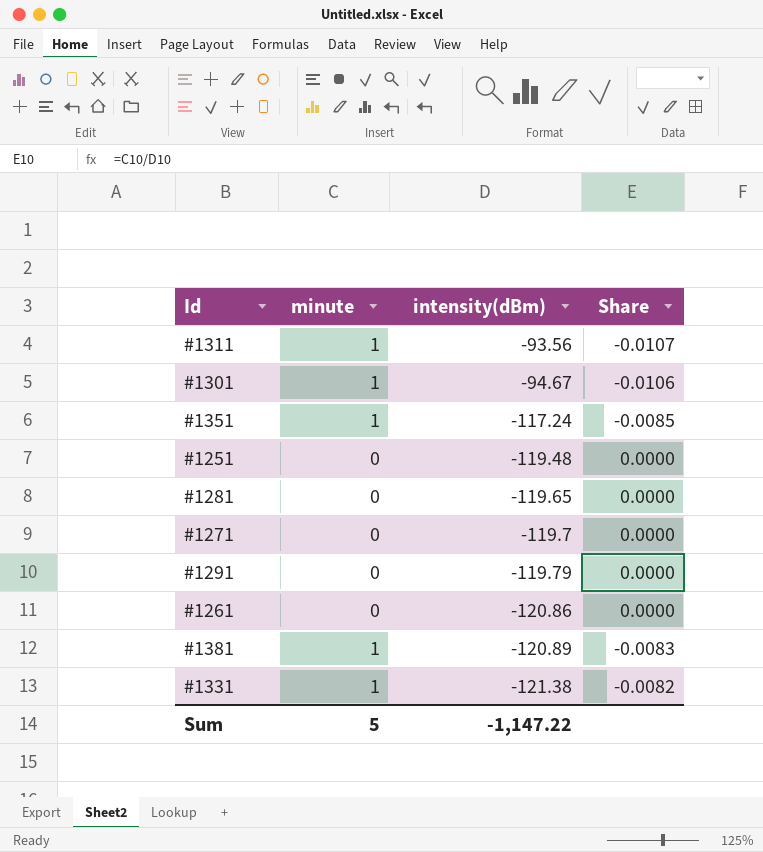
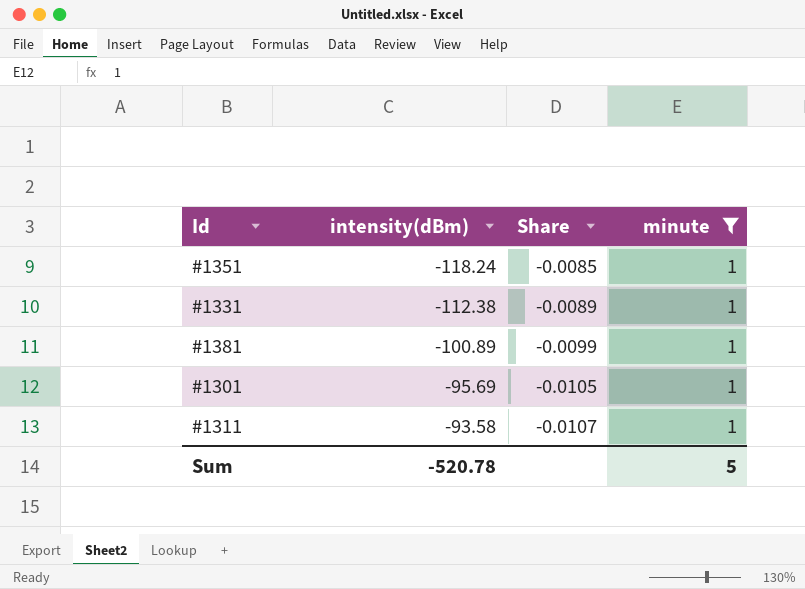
filter: none -> minute = 1
row order: intensity(dBm) descending -> intensity(dBm) ascending
column minute | position: 2 -> 4
#1351 | intensity(dBm): -117.24 -> -118.24
#1331 | intensity(dBm): -121.38 -> -112.38
#1331 | Share: -0.0082 -> -0.0089
#1381 | intensity(dBm): -120.89 -> -100.89
#1381 | Share: -0.0083 -> -0.0099
#1301 | intensity(dBm): -94.67 -> -95.69
#1301 | Share: -0.0106 -> -0.0105
#1311 | intensity(dBm): -93.56 -> -93.58
Sum | intensity(dBm): -1,147.22 -> -520.78

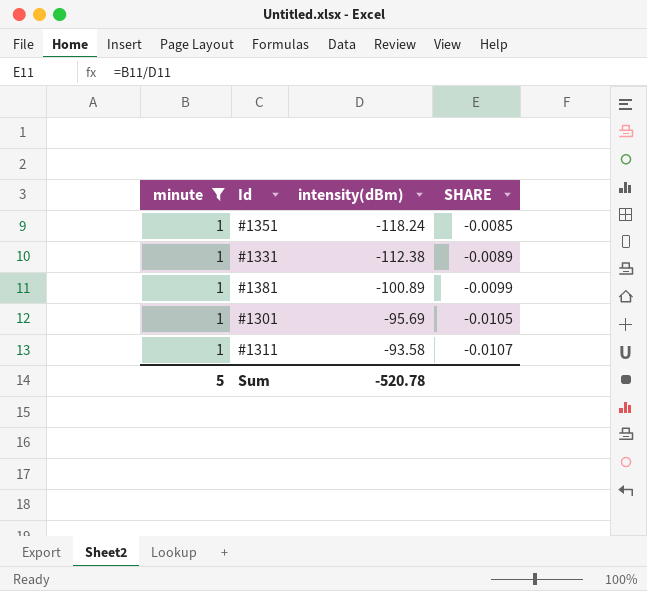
column minute | position: 4 -> 1
column name: Share -> SHARE

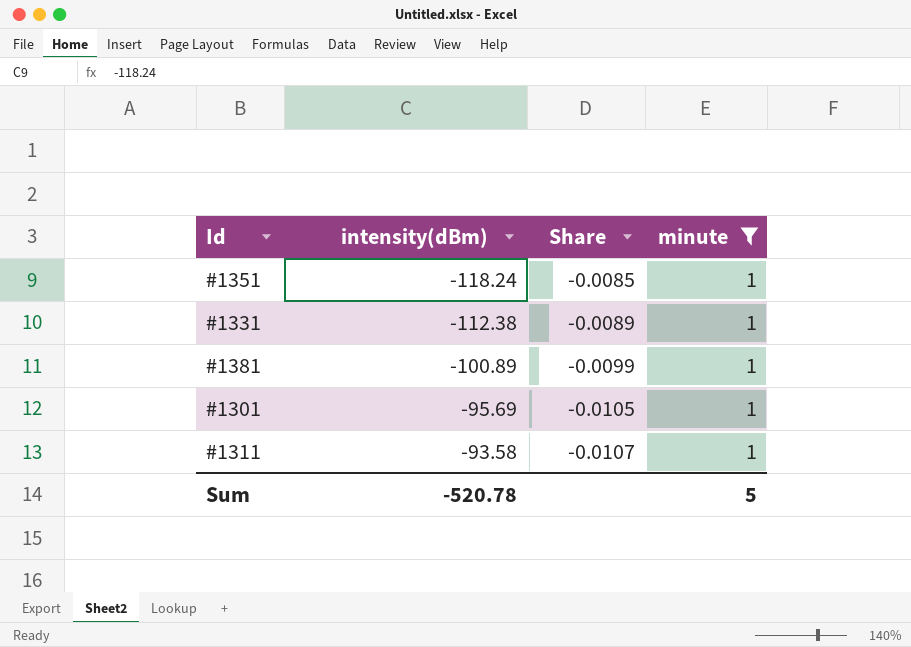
column name: SHARE -> Share
column minute | position: 1 -> 4

